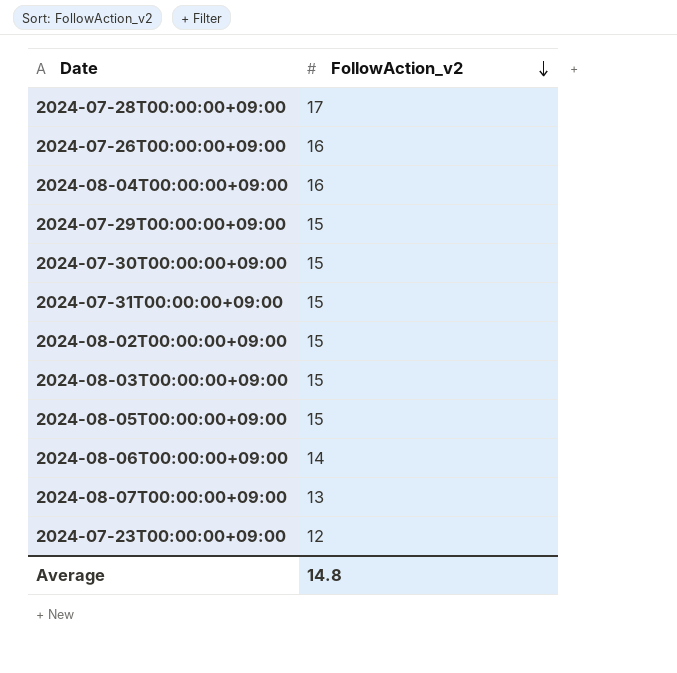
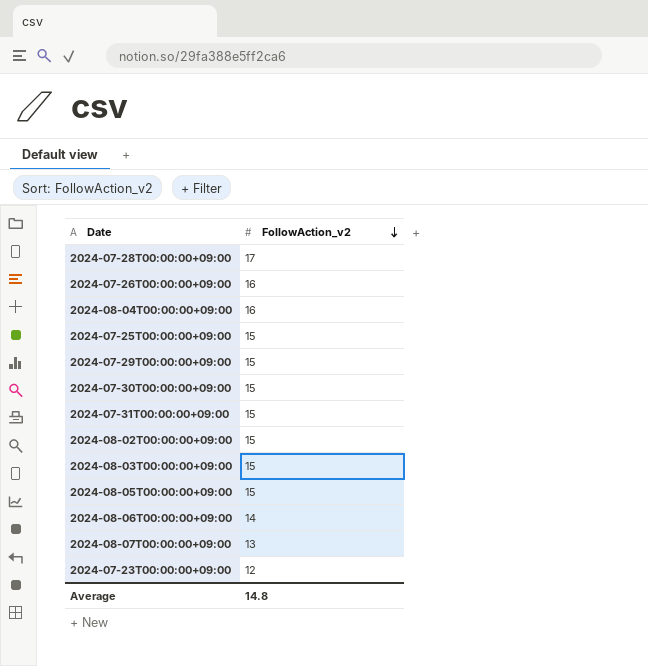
row 2024-07-25T00:00:00+09:00: none -> 15

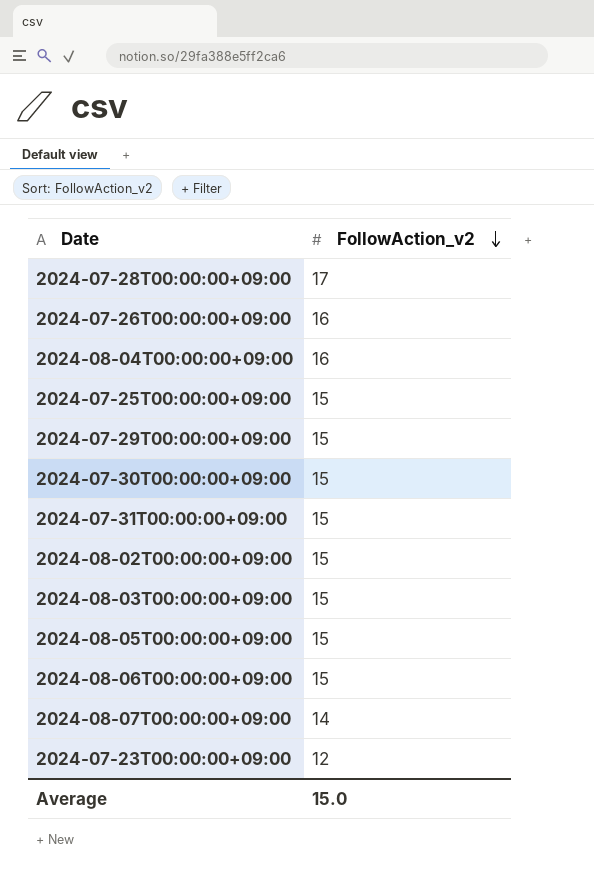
2024-08-06T00:00:00+09:00 | FollowAction_v2: 14 -> 15
2024-08-07T00:00:00+09:00 | FollowAction_v2: 13 -> 14
Average | FollowAction_v2: 14.8 -> 15.0

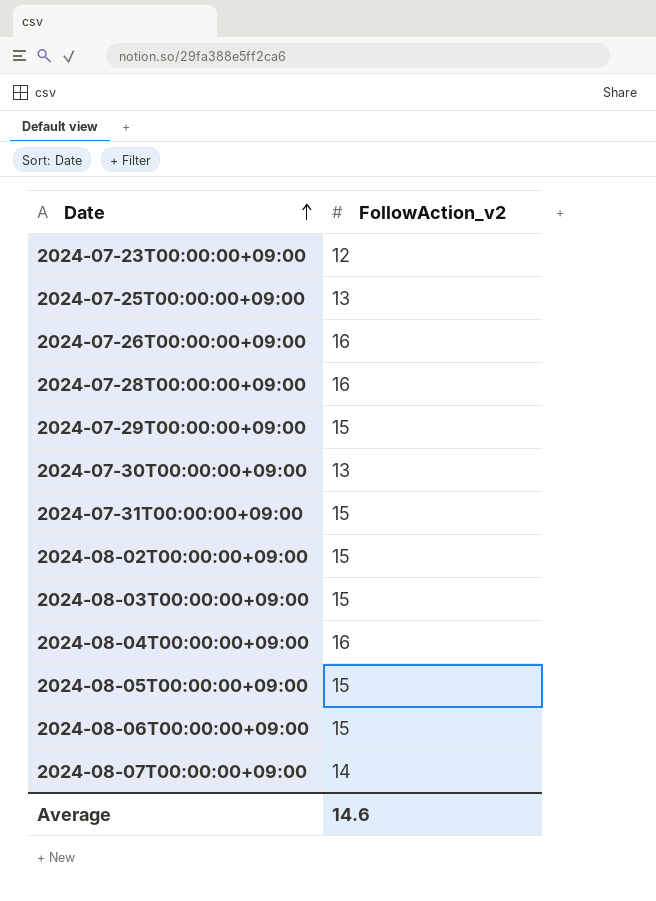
row order: FollowAction_v2 descending -> Date ascending
2024-07-25T00:00:00+09:00 | FollowAction_v2: 15 -> 13
2024-07-28T00:00:00+09:00 | FollowAction_v2: 17 -> 16
2024-07-30T00:00:00+09:00 | FollowAction_v2: 15 -> 13
Average | FollowAction_v2: 15.0 -> 14.6

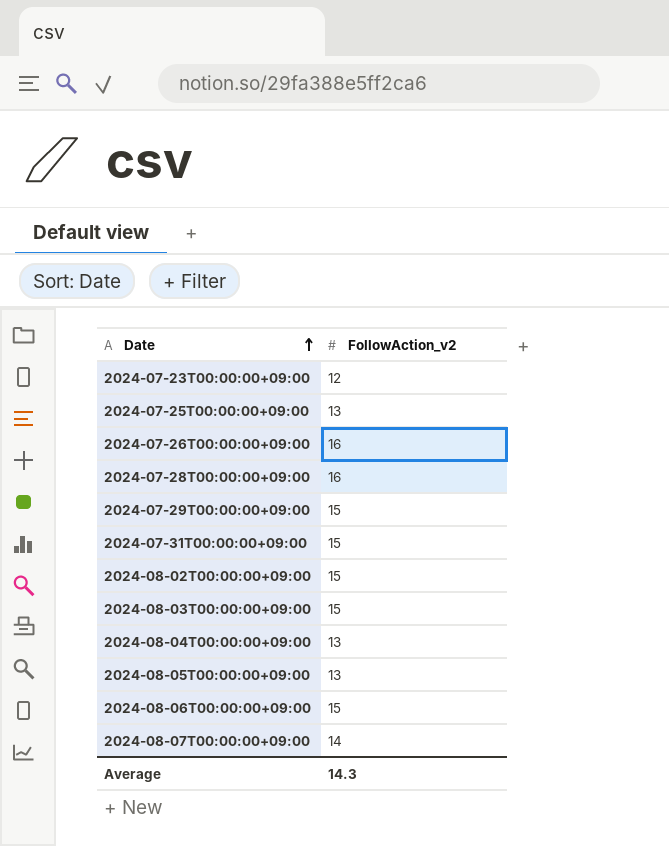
row 2024-07-30T00:00:00+09:00: 13 -> none
2024-08-04T00:00:00+09:00 | FollowAction_v2: 16 -> 13
2024-08-05T00:00:00+09:00 | FollowAction_v2: 15 -> 13
Average | FollowAction_v2: 14.6 -> 14.3

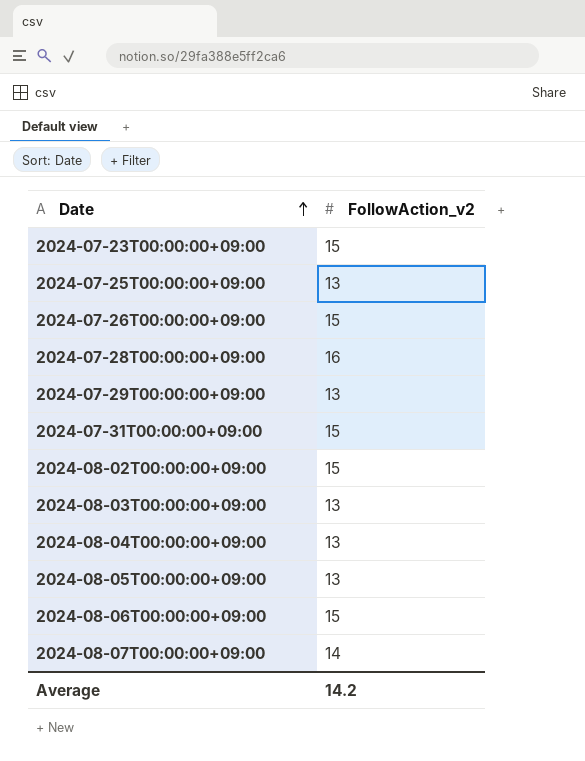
2024-07-23T00:00:00+09:00 | FollowAction_v2: 12 -> 15
2024-07-26T00:00:00+09:00 | FollowAction_v2: 16 -> 15
2024-07-29T00:00:00+09:00 | FollowAction_v2: 15 -> 13
2024-08-03T00:00:00+09:00 | FollowAction_v2: 15 -> 13
Average | FollowAction_v2: 14.3 -> 14.2

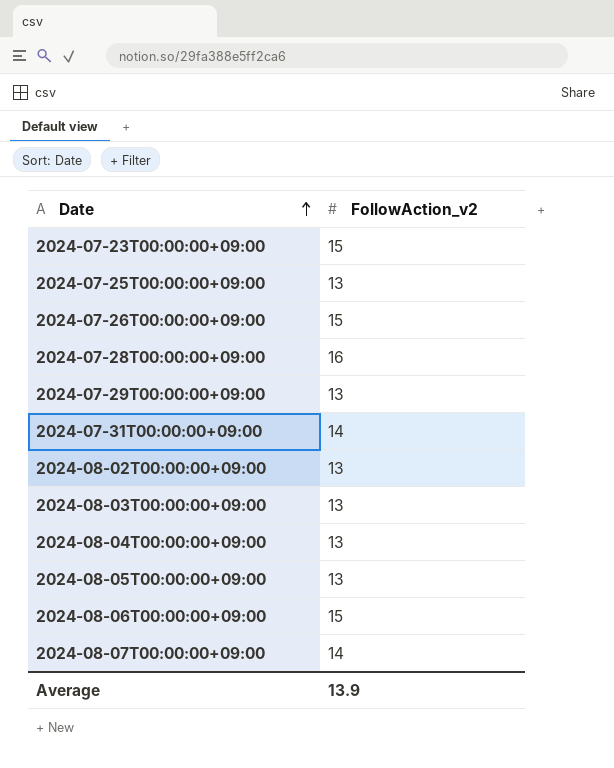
2024-07-31T00:00:00+09:00 | FollowAction_v2: 15 -> 14
2024-08-02T00:00:00+09:00 | FollowAction_v2: 15 -> 13
Average | FollowAction_v2: 14.2 -> 13.9

